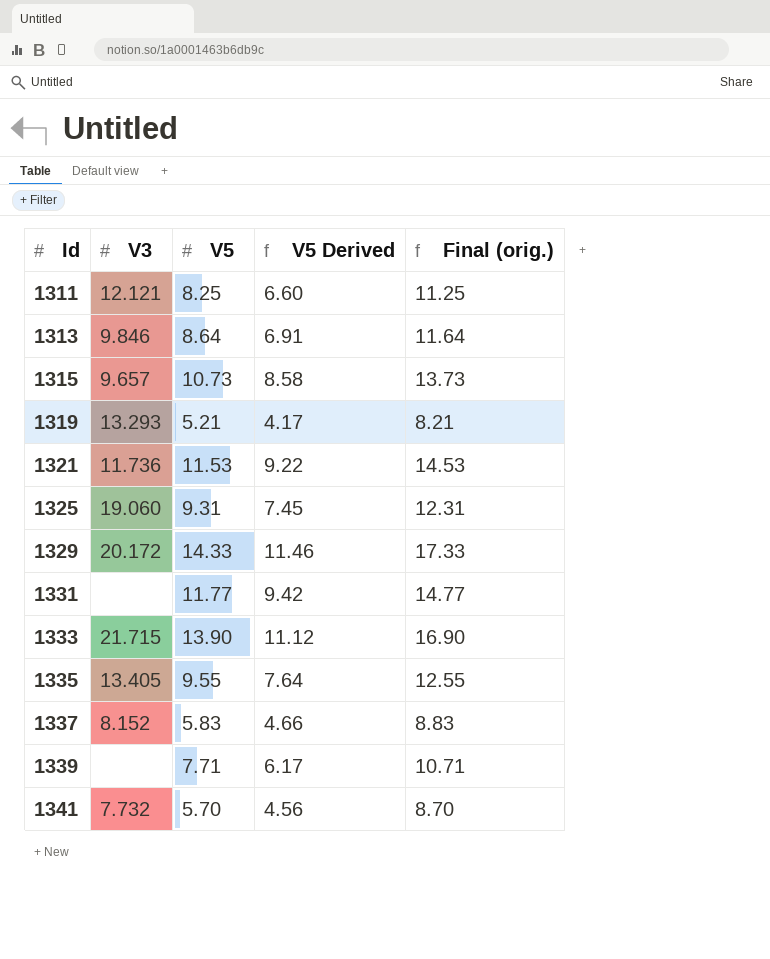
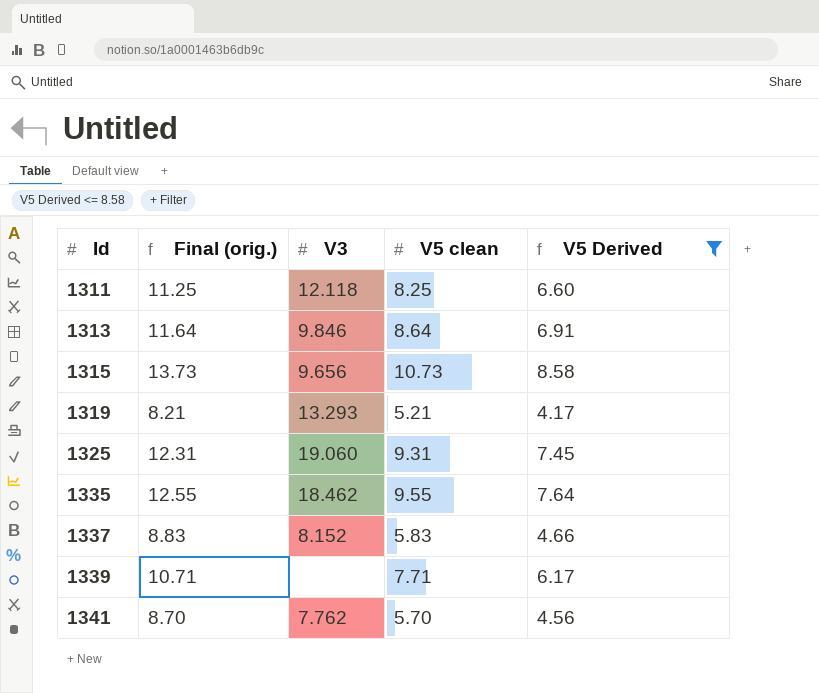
filter: none -> V5 Derived <= 8.58
column Final (orig.) | position: 5 -> 2
column name: V5 -> V5 clean
1311 | V3: 12.121 -> 12.118
1315 | V3: 9.657 -> 9.656
1335 | V3: 13.405 -> 18.462
1341 | V3: 7.732 -> 7.762

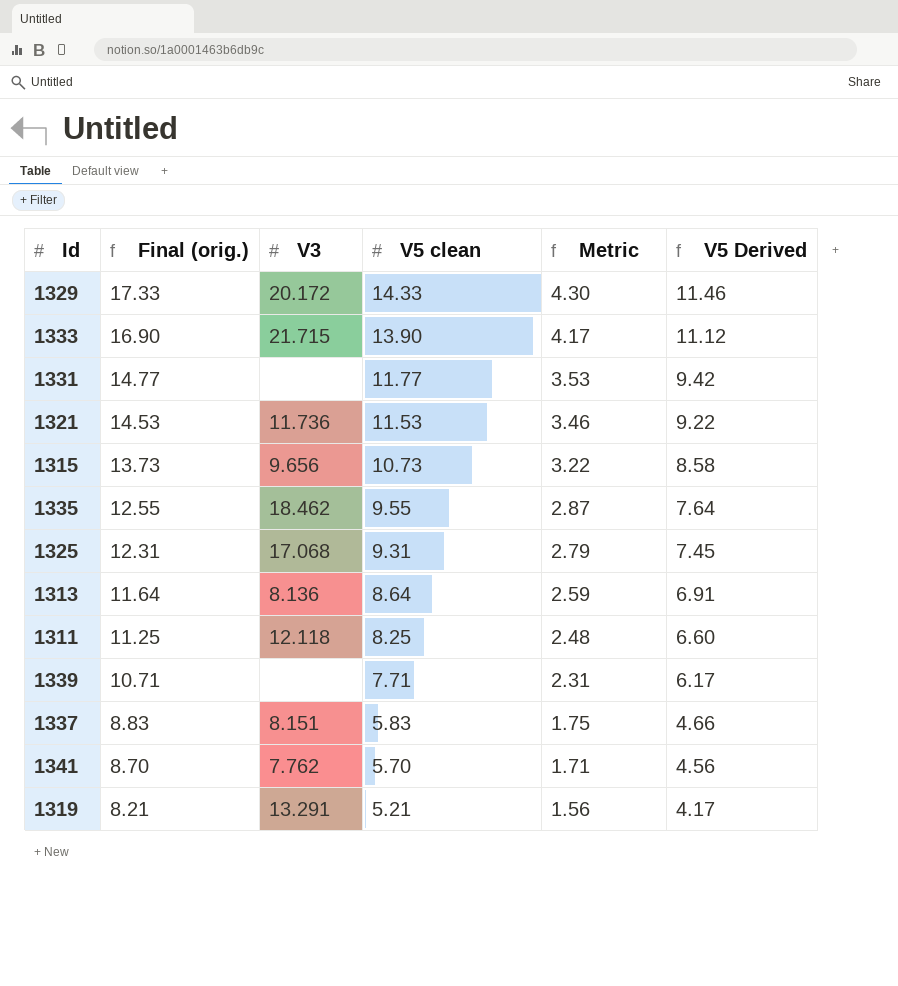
filter: V5 Derived <= 8.58 -> none
row order: Id ascending -> Final (orig.) descending
column Metric | formula: none -> [V5 clean] * 0.3
1325 | V3: 19.060 -> 17.068
1313 | V3: 9.846 -> 8.136
1337 | V3: 8.152 -> 8.151
1319 | V3: 13.293 -> 13.291

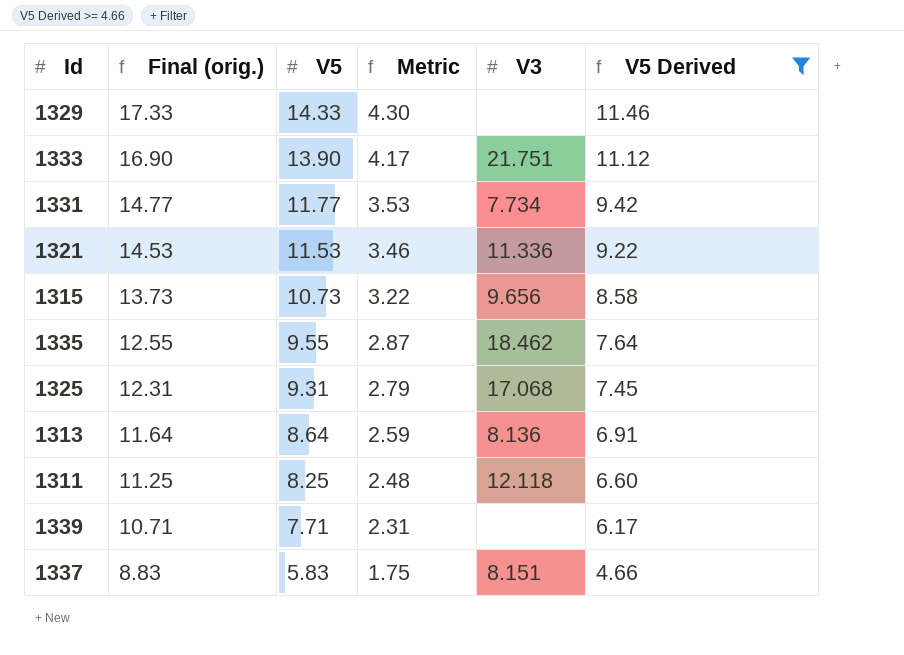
filter: none -> V5 Derived >= 4.66
column name: V5 clean -> V5
column V3 | position: 3 -> 5
1329 | V3: 20.172 -> none
1333 | V3: 21.715 -> 21.751
1331 | V3: none -> 7.734
1321 | V3: 11.736 -> 11.336

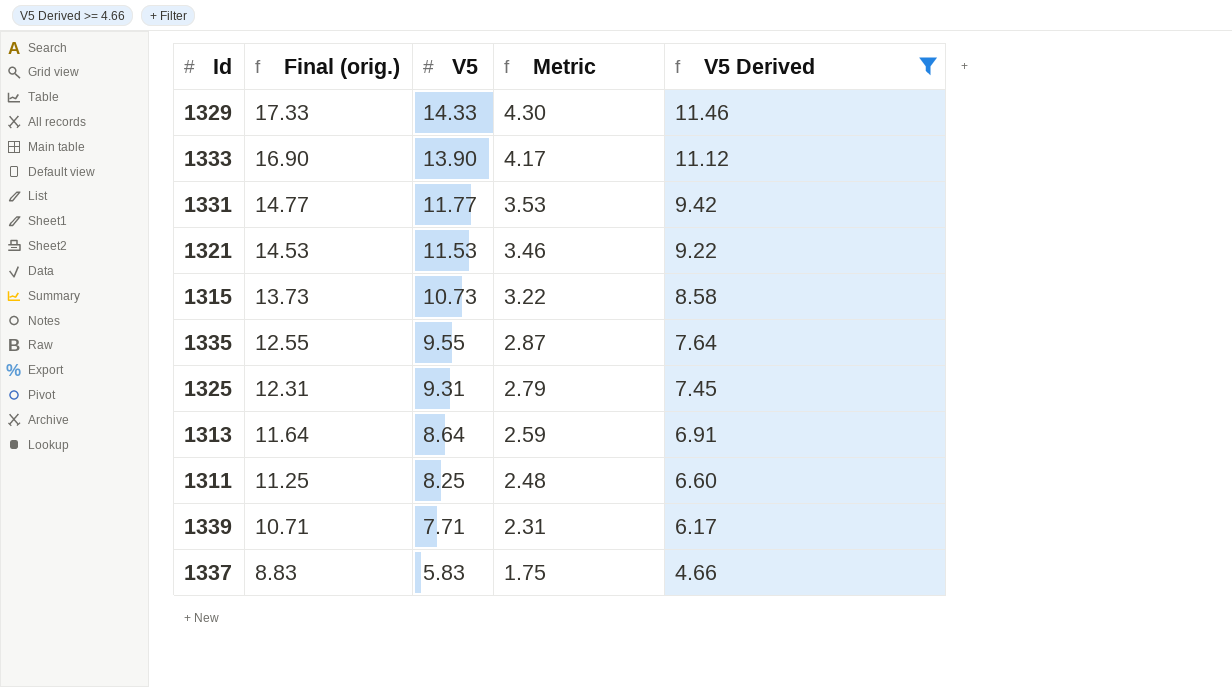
column V3 | position: 5 -> none

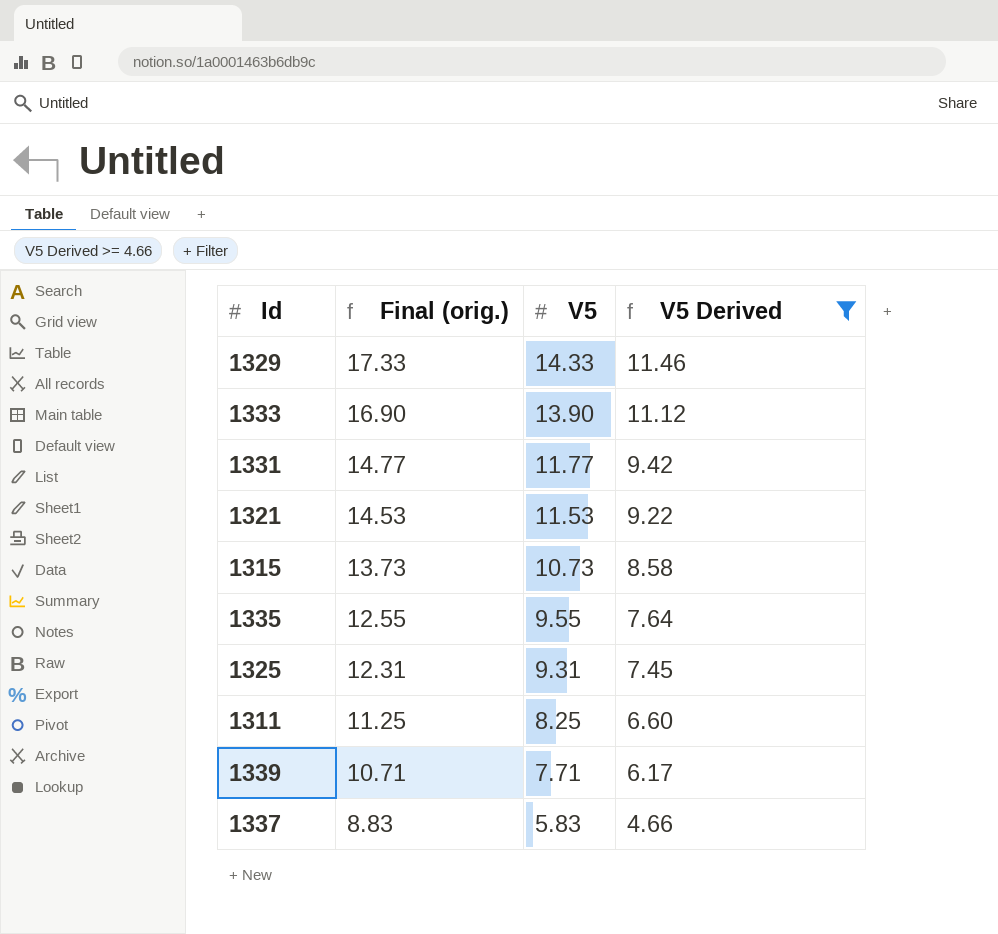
column Metric | formula: [V5] * 0.3 -> none
row 1313: 11.64 | 8.64 | 2.59 | 6.91 -> none

